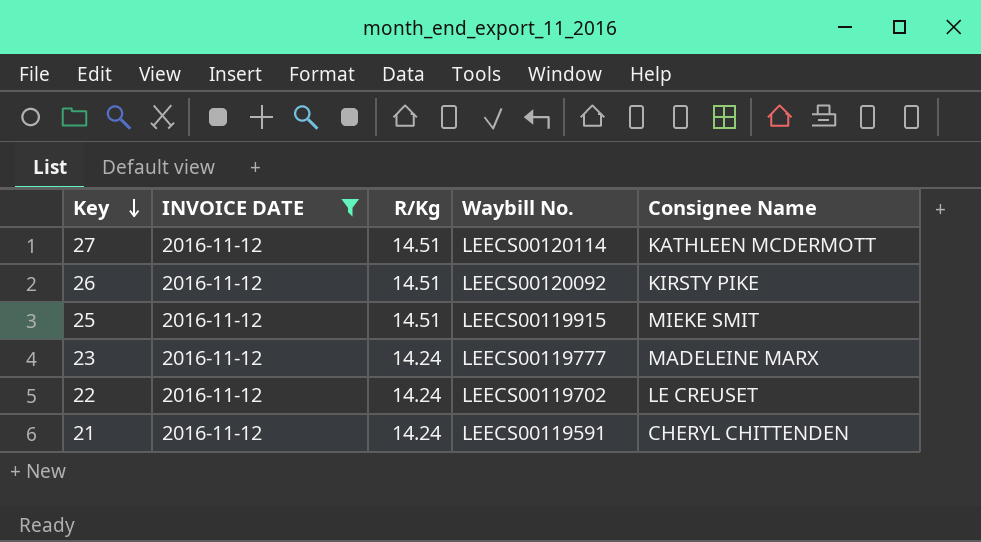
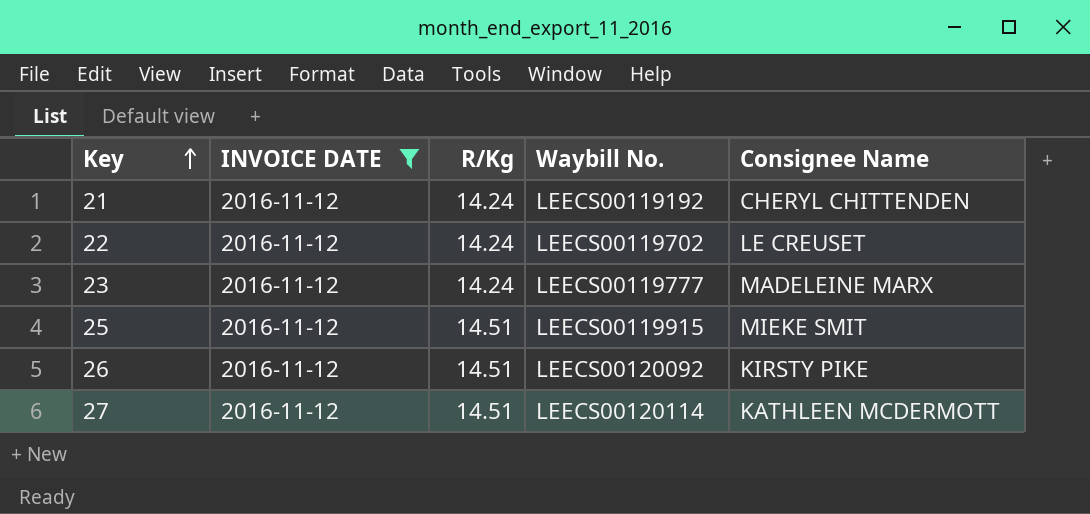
row order: Key descending -> Key ascending
21 | Waybill No.: LEECS00119591 -> LEECS00119192

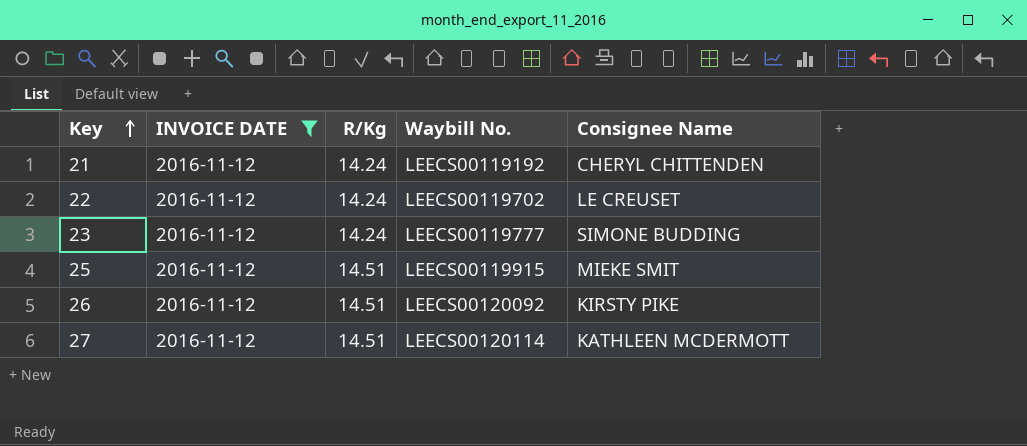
23 | Consignee Name: MADELEINE MARX -> SIMONE BUDDING

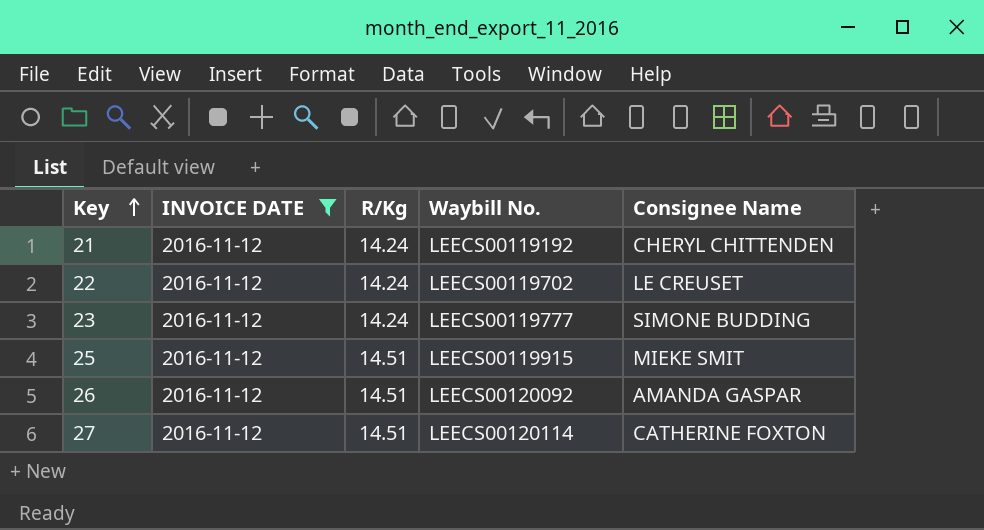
26 | Consignee Name: KIRSTY PIKE -> AMANDA GASPAR
27 | Consignee Name: KATHLEEN MCDERMOTT -> CATHERINE FOXTON

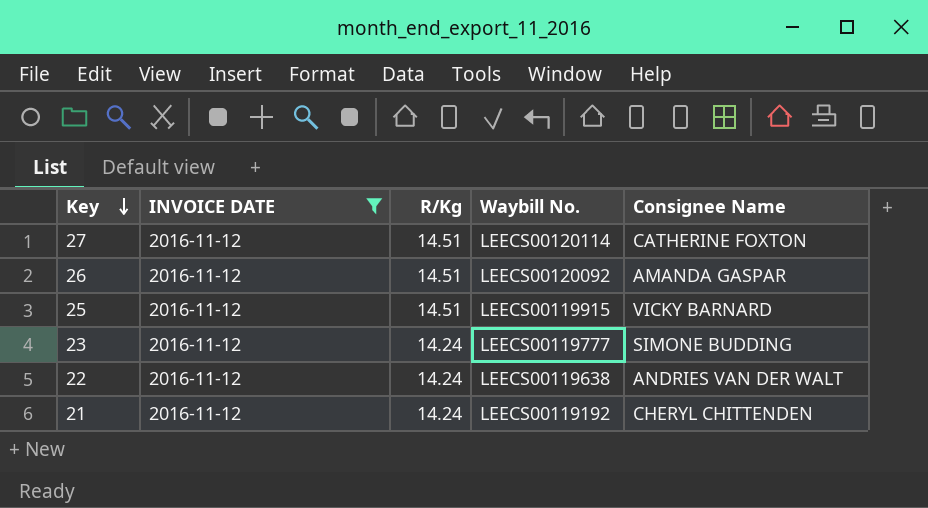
row order: Key ascending -> Key descending
25 | Consignee Name: MIEKE SMIT -> VICKY BARNARD
22 | Waybill No.: LEECS00119702 -> LEECS00119638
22 | Consignee Name: LE CREUSET -> ANDRIES VAN DER WALT

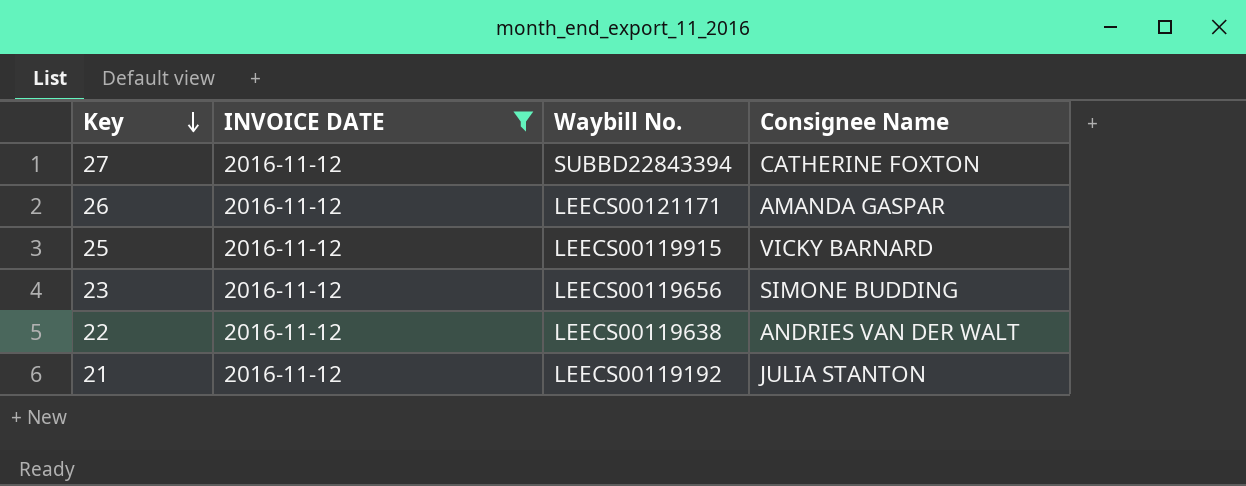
column R/Kg | position: 3 -> none
27 | Waybill No.: LEECS00120114 -> SUBBD22843394
26 | Waybill No.: LEECS00120092 -> LEECS00121171
23 | Waybill No.: LEECS00119777 -> LEECS00119656
21 | Consignee Name: CHERYL CHITTENDEN -> JULIA STANTON

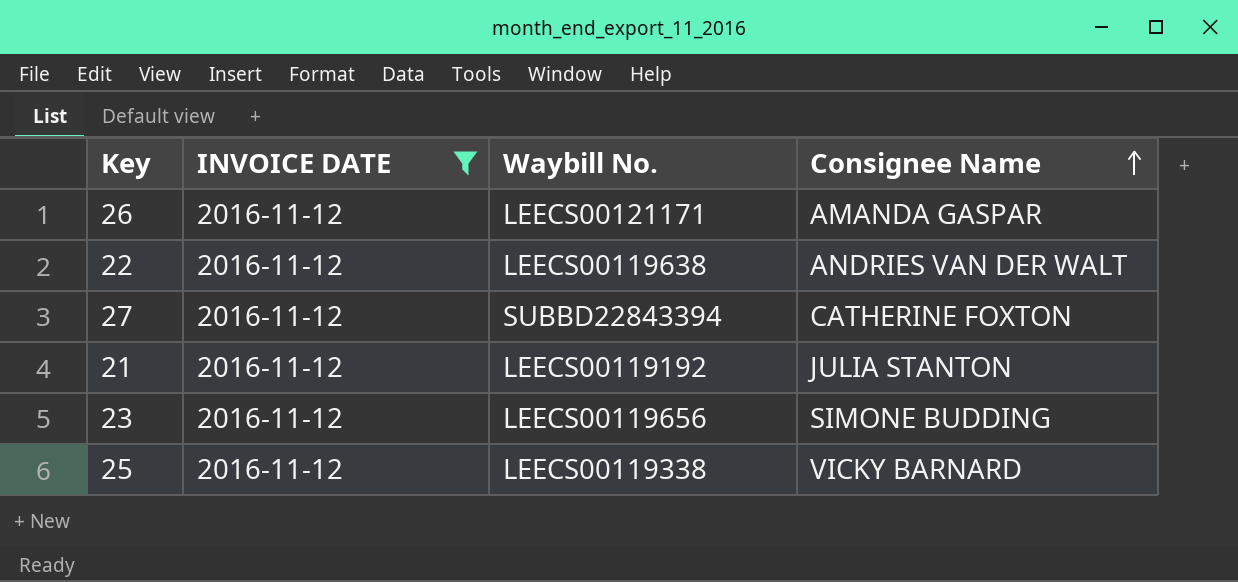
row order: Key descending -> Consignee Name ascending
25 | Waybill No.: LEECS00119915 -> LEECS00119338

